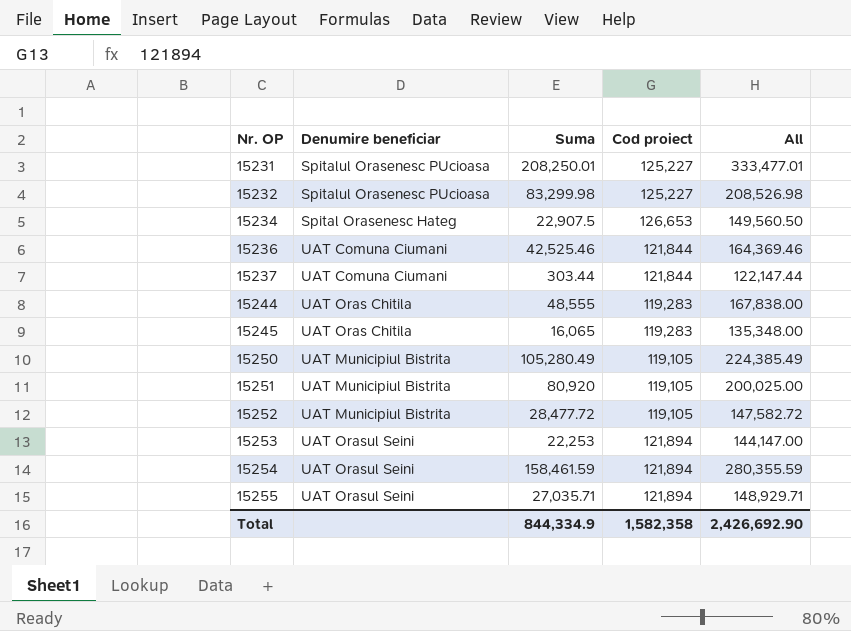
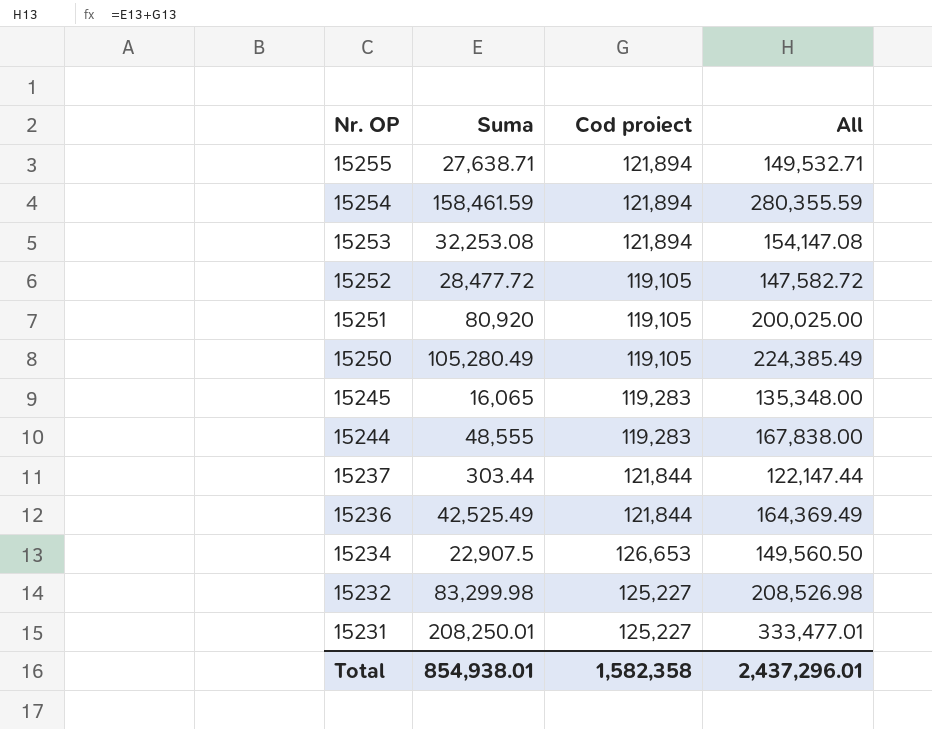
row order: Nr. OP ascending -> Nr. OP descending
column Denumire beneficiar | position: 2 -> none
15255 | Suma: 27,035.71 -> 27,638.71
15255 | All: 148,929.71 -> 149,532.71
15253 | Suma: 22,253 -> 32,253.08
15253 | All: 144,147.00 -> 154,147.08
15236 | Suma: 42,525.46 -> 42,525.49
15236 | All: 164,369.46 -> 164,369.49
Total | Suma: 844,334.9 -> 854,938.01
Total | All: 2,426,692.90 -> 2,437,296.01

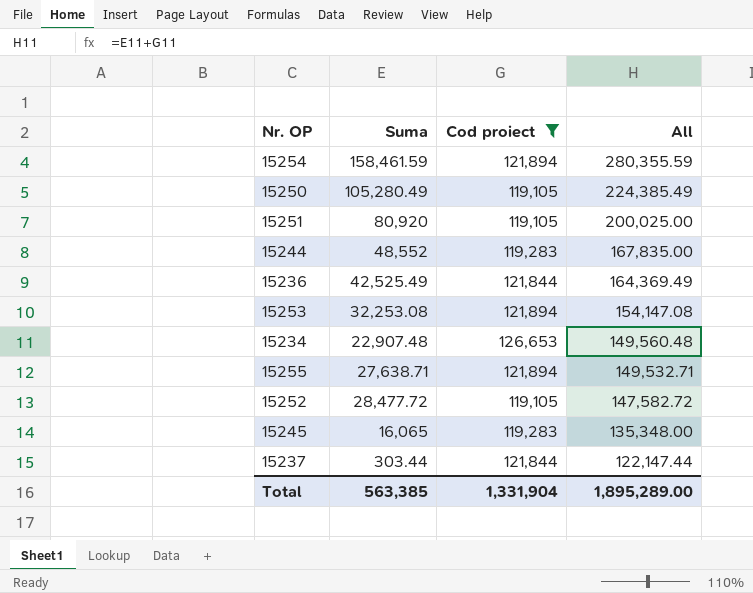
filter: none -> Cod proiect != 125,227
row order: Nr. OP descending -> All descending
15244 | Suma: 48,555 -> 48,552
15244 | All: 167,838.00 -> 167,835.00
15234 | Suma: 22,907.5 -> 22,907.48
15234 | All: 149,560.50 -> 149,560.48
Total | Suma: 854,938.01 -> 563,385
Total | Cod proiect: 1,582,358 -> 1,331,904
Total | All: 2,437,296.01 -> 1,895,289.00

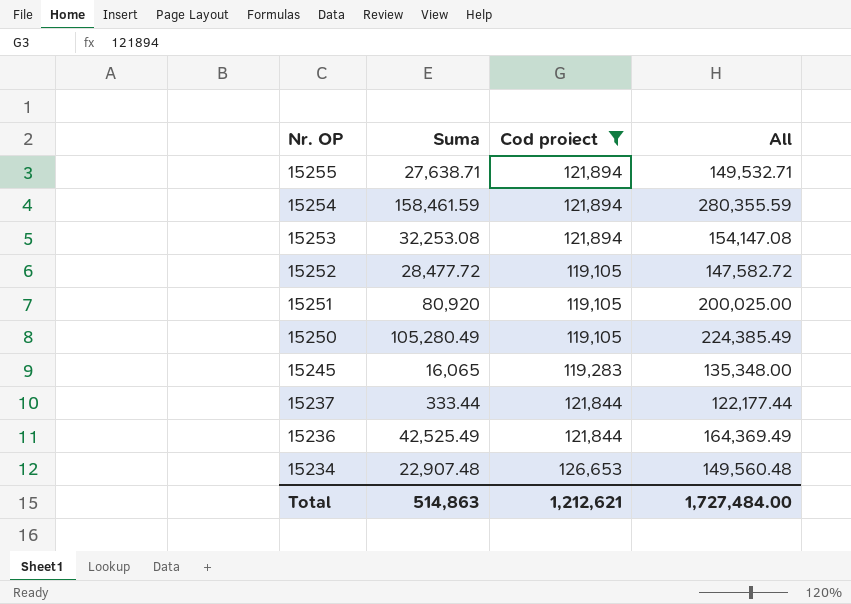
row order: All descending -> Nr. OP descending
row 15244: 48,552 | 119,283 | 167,835.00 -> none
15237 | Suma: 303.44 -> 333.44
15237 | All: 122,147.44 -> 122,177.44
Total | Suma: 563,385 -> 514,863
Total | Cod proiect: 1,331,904 -> 1,212,621
Total | All: 1,895,289.00 -> 1,727,484.00

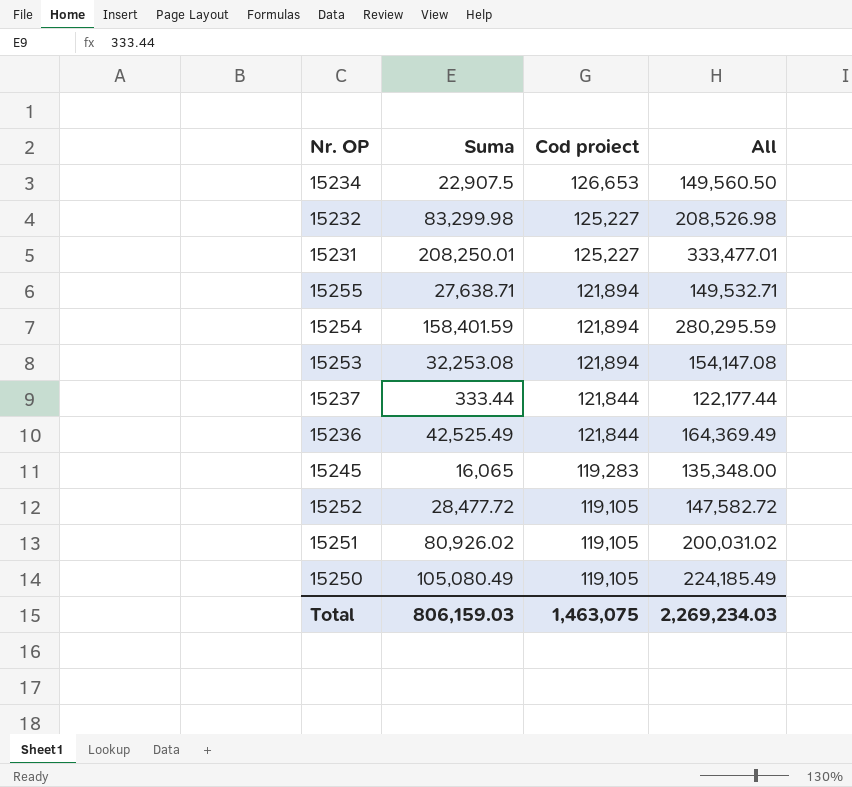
filter: Cod proiect != 125,227 -> none
row order: Nr. OP descending -> Cod proiect descending
15234 | Suma: 22,907.48 -> 22,907.5
15234 | All: 149,560.48 -> 149,560.50
15254 | Suma: 158,461.59 -> 158,401.59
15254 | All: 280,355.59 -> 280,295.59
15251 | Suma: 80,920 -> 80,926.02
15251 | All: 200,025.00 -> 200,031.02
15250 | Suma: 105,280.49 -> 105,080.49
15250 | All: 224,385.49 -> 224,185.49
Total | Suma: 514,863 -> 806,159.03
Total | Cod proiect: 1,212,621 -> 1,463,075
Total | All: 1,727,484.00 -> 2,269,234.03

